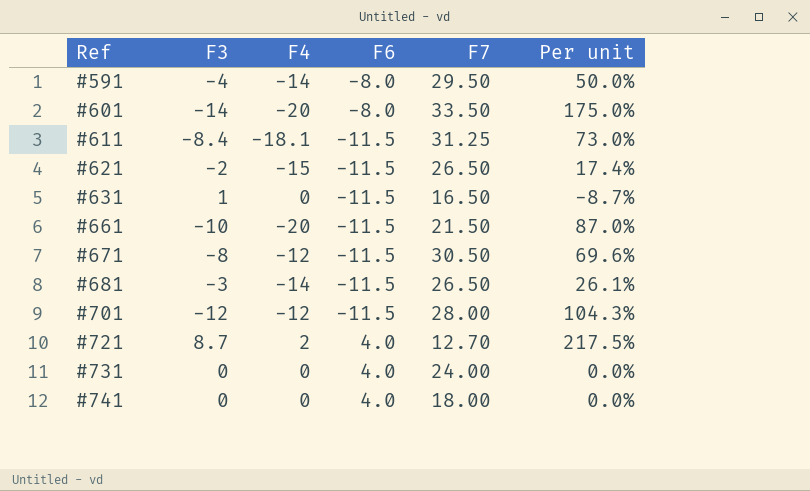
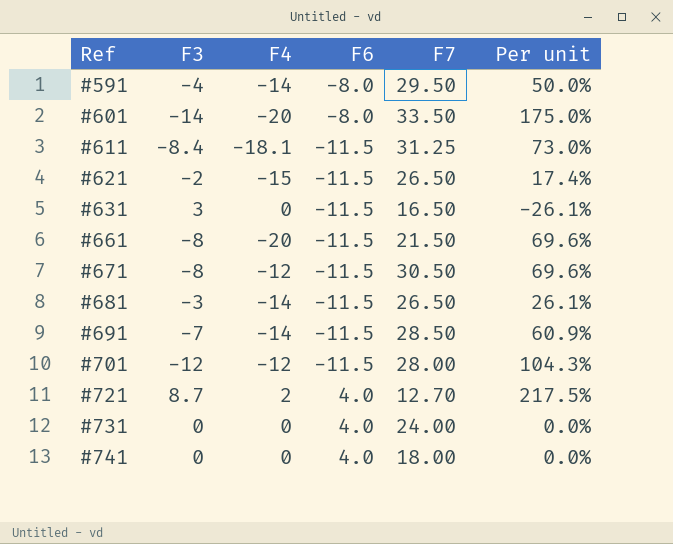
#631 | F3: 1 -> 3
#631 | Per unit: -8.7% -> -26.1%
#661 | F3: -10 -> -8
#661 | Per unit: 87.0% -> 69.6%
row #691: none -> -7 | -14 | -11.5 | 28.50 | 60.9%

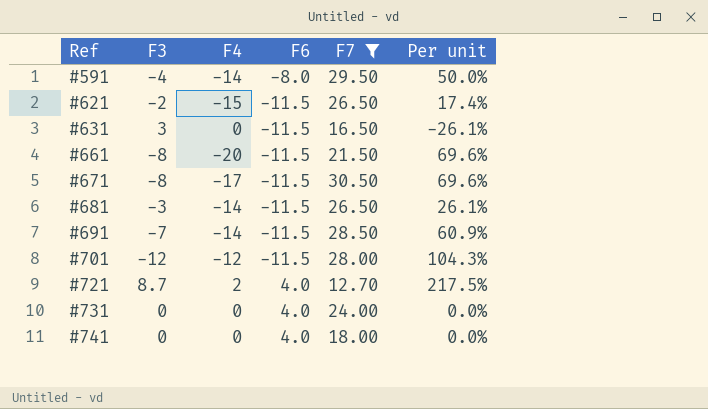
filter: none -> F7 <= 30.50
#671 | F4: -12 -> -17

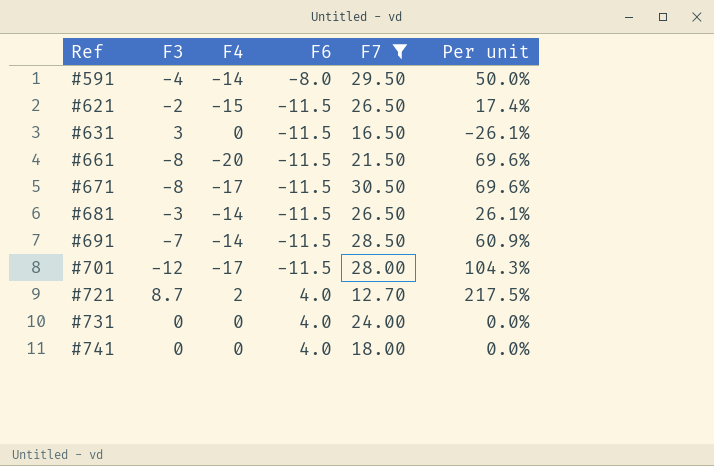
#701 | F4: -12 -> -17

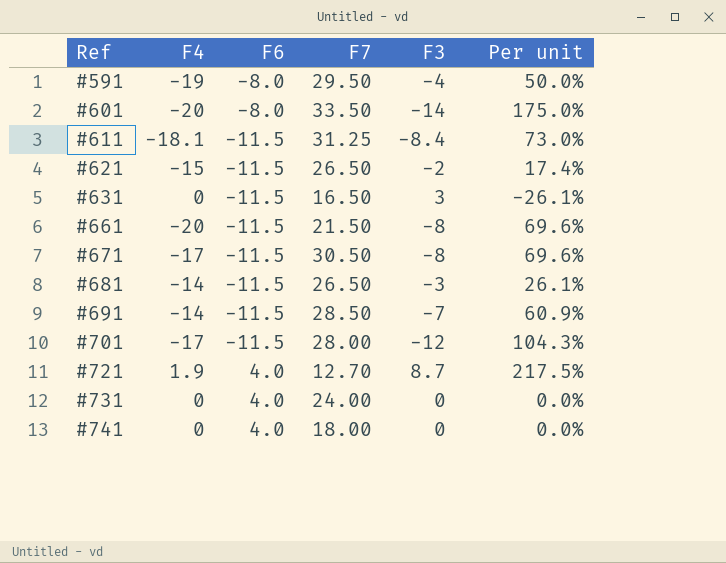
filter: F7 <= 30.50 -> none
column F3 | position: 2 -> 5
#591 | F4: -14 -> -19
#721 | F4: 2 -> 1.9

